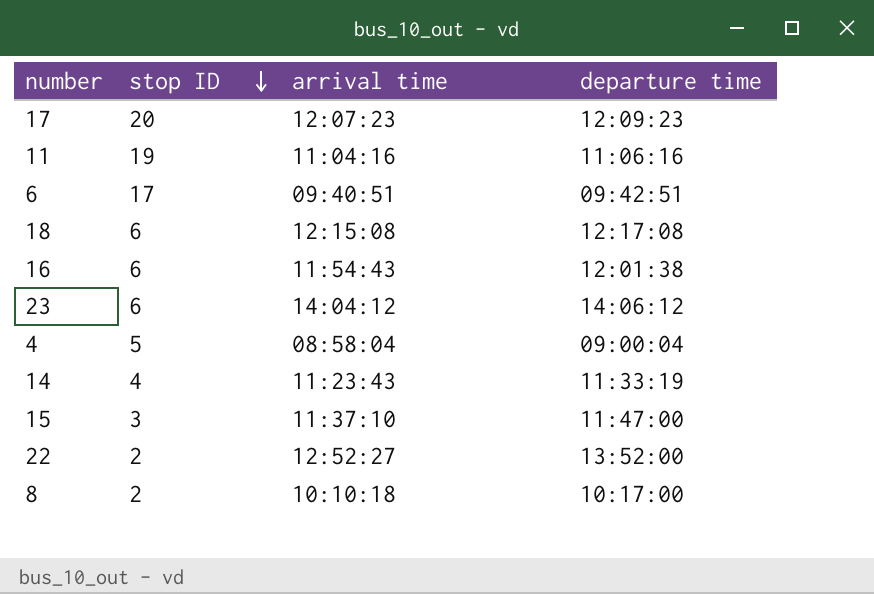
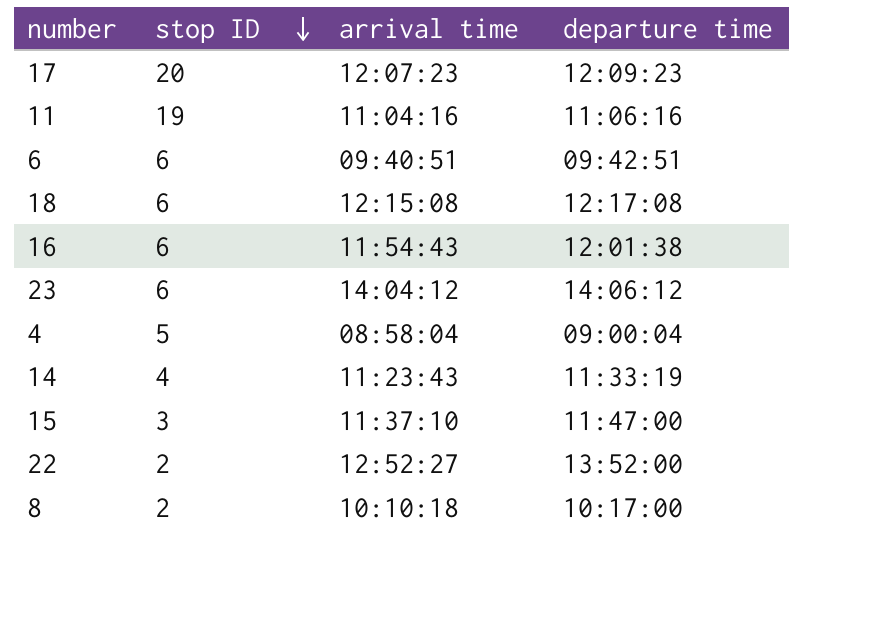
6 | stop ID: 17 -> 6

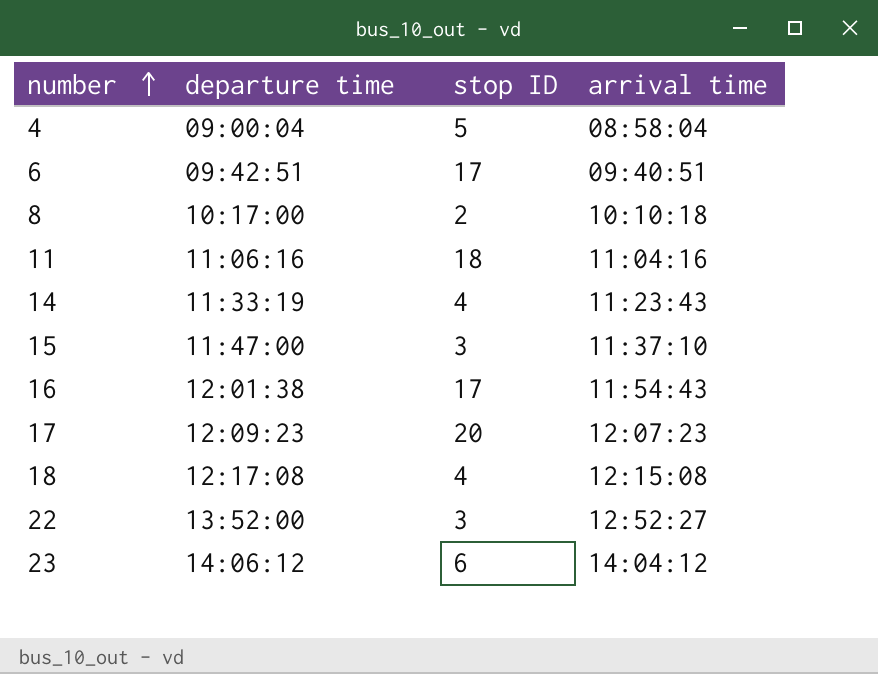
row order: stop ID descending -> number ascending
column departure time | position: 4 -> 2
6 | stop ID: 6 -> 17
11 | stop ID: 19 -> 18
16 | stop ID: 6 -> 17
18 | stop ID: 6 -> 4
22 | stop ID: 2 -> 3

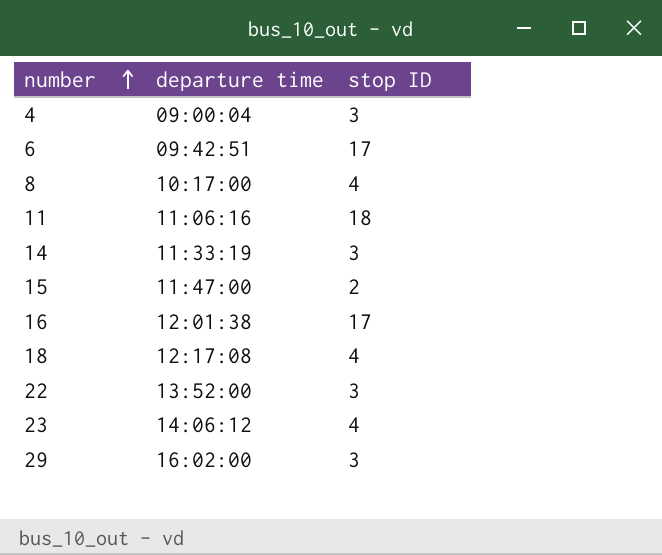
column arrival time | position: 4 -> none
row 17: 12:09:23 | 20 | 12:07:23 -> none
4 | stop ID: 5 -> 3
8 | stop ID: 2 -> 4
14 | stop ID: 4 -> 3
15 | stop ID: 3 -> 2
23 | stop ID: 6 -> 4
row 29: none -> 16:02:00 | 3

